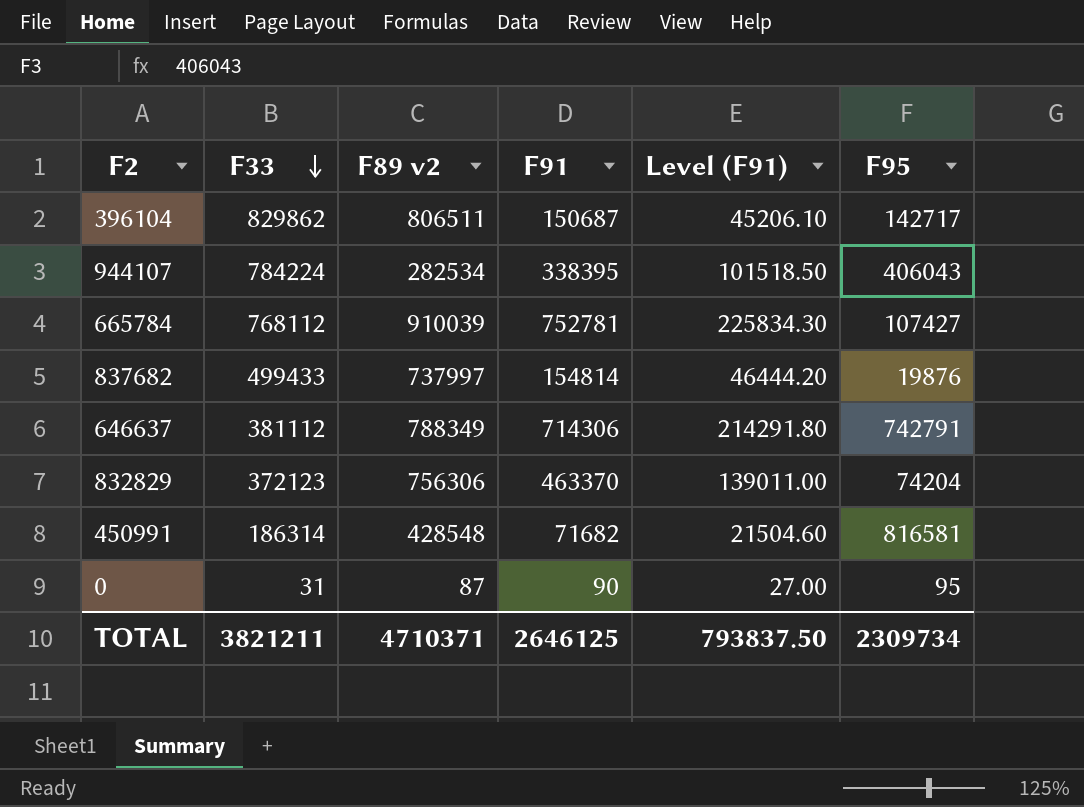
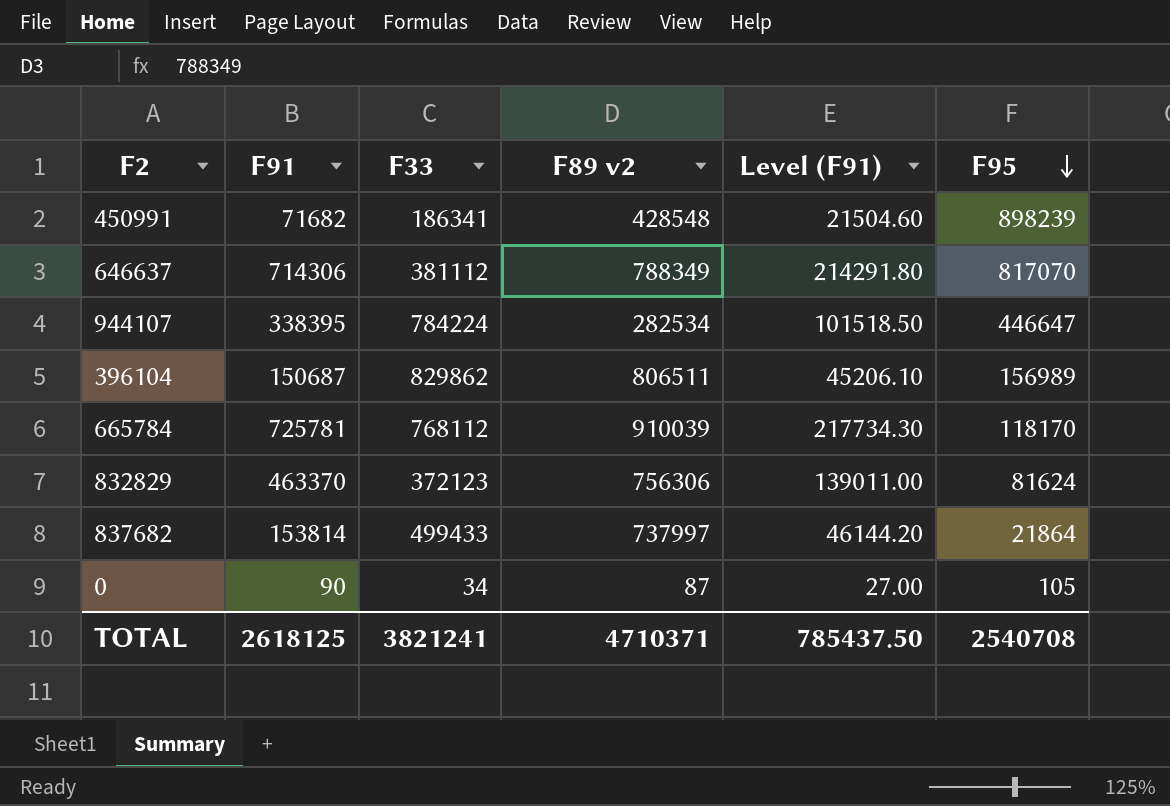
row order: F33 descending -> F95 descending
column F91 | position: 4 -> 2
450991 | F33: 186314 -> 186341
450991 | F95: 816581 -> 898239
646637 | F95: 742791 -> 817070
944107 | F95: 406043 -> 446647
396104 | F95: 142717 -> 156989
665784 | F91: 752781 -> 725781
665784 | Level (F91): 225834.30 -> 217734.30
665784 | F95: 107427 -> 118170
832829 | F95: 74204 -> 81624
837682 | F91: 154814 -> 153814
837682 | Level (F91): 46444.20 -> 46144.20
837682 | F95: 19876 -> 21864
0 | F33: 31 -> 34
0 | F95: 95 -> 105
TOTAL | F91: 2646125 -> 2618125
TOTAL | F33: 3821211 -> 3821241
TOTAL | Level (F91): 793837.50 -> 785437.50
TOTAL | F95: 2309734 -> 2540708

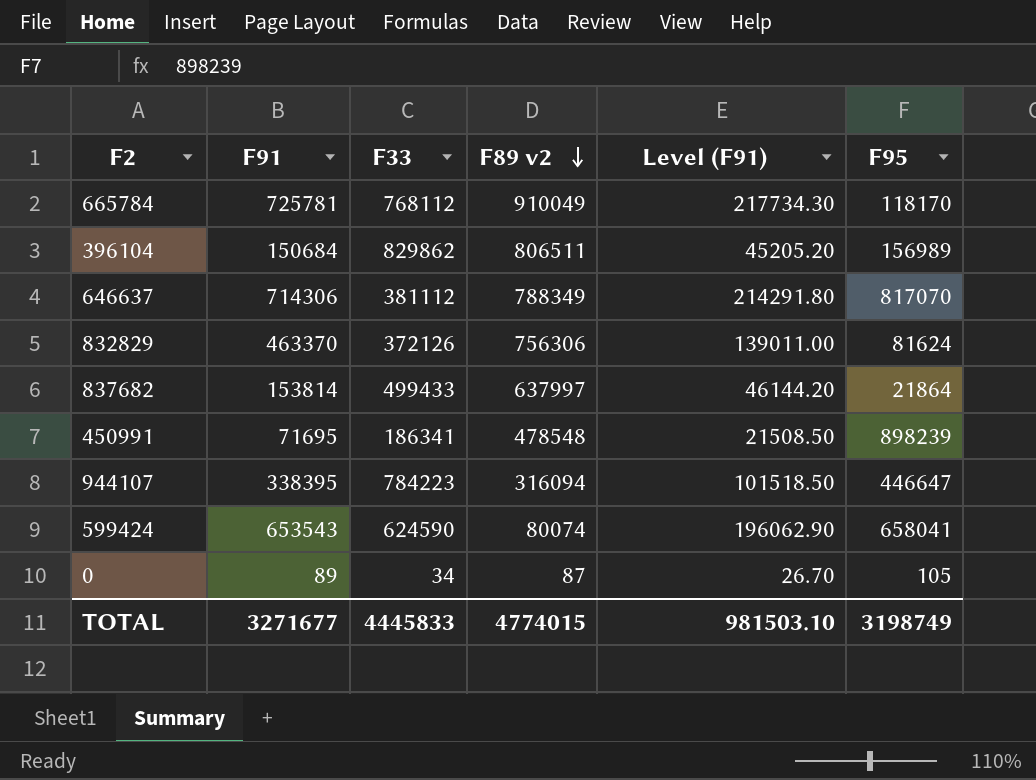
row order: F95 descending -> F89 v2 descending
665784 | F89 v2: 910039 -> 910049
396104 | F91: 150687 -> 150684
396104 | Level (F91): 45206.10 -> 45205.20
832829 | F33: 372123 -> 372126
837682 | F89 v2: 737997 -> 637997
450991 | F91: 71682 -> 71695
450991 | F89 v2: 428548 -> 478548
450991 | Level (F91): 21504.60 -> 21508.50
944107 | F33: 784224 -> 784223
944107 | F89 v2: 282534 -> 316094
row 599424: none -> 653543 | 624590 | 80074 | 196062.90 | 658041
0 | F91: 90 -> 89
0 | Level (F91): 27.00 -> 26.70
TOTAL | F91: 2618125 -> 3271677
TOTAL | F33: 3821241 -> 4445833
TOTAL | F89 v2: 4710371 -> 4774015
TOTAL | Level (F91): 785437.50 -> 981503.10
TOTAL | F95: 2540708 -> 3198749

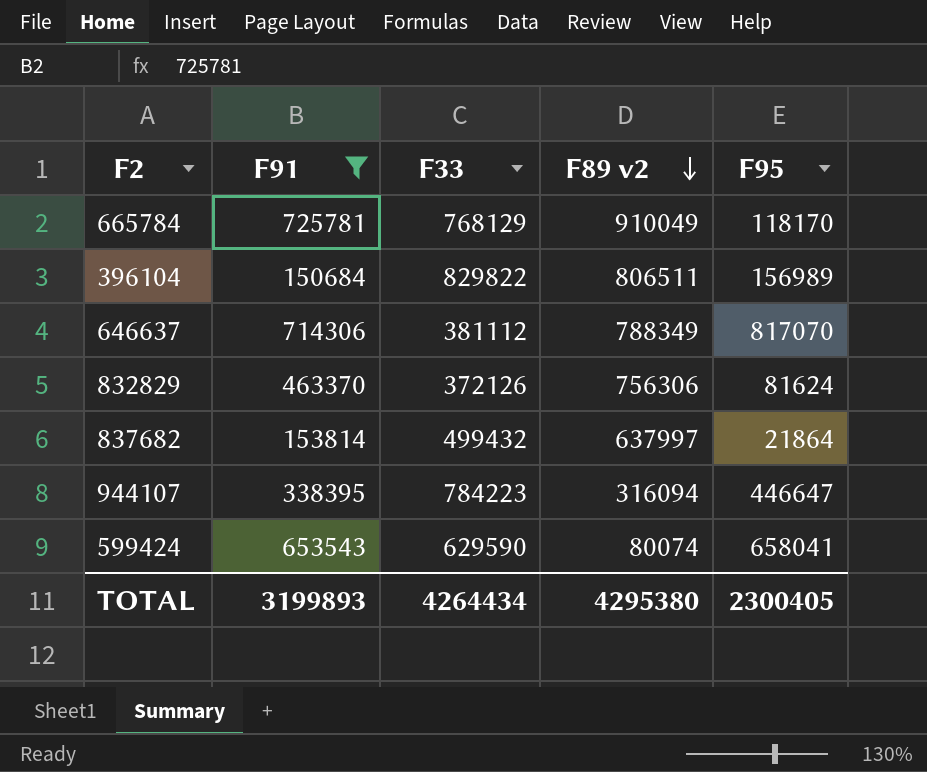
filter: none -> F91 >= 150684
column Level (F91) | formula: [F91] * 0.3 -> none
665784 | F33: 768112 -> 768129
396104 | F33: 829862 -> 829822
837682 | F33: 499433 -> 499432
599424 | F33: 624590 -> 629590
TOTAL | F91: 3271677 -> 3199893
TOTAL | F33: 4445833 -> 4264434
TOTAL | F89 v2: 4774015 -> 4295380
TOTAL | F95: 3198749 -> 2300405

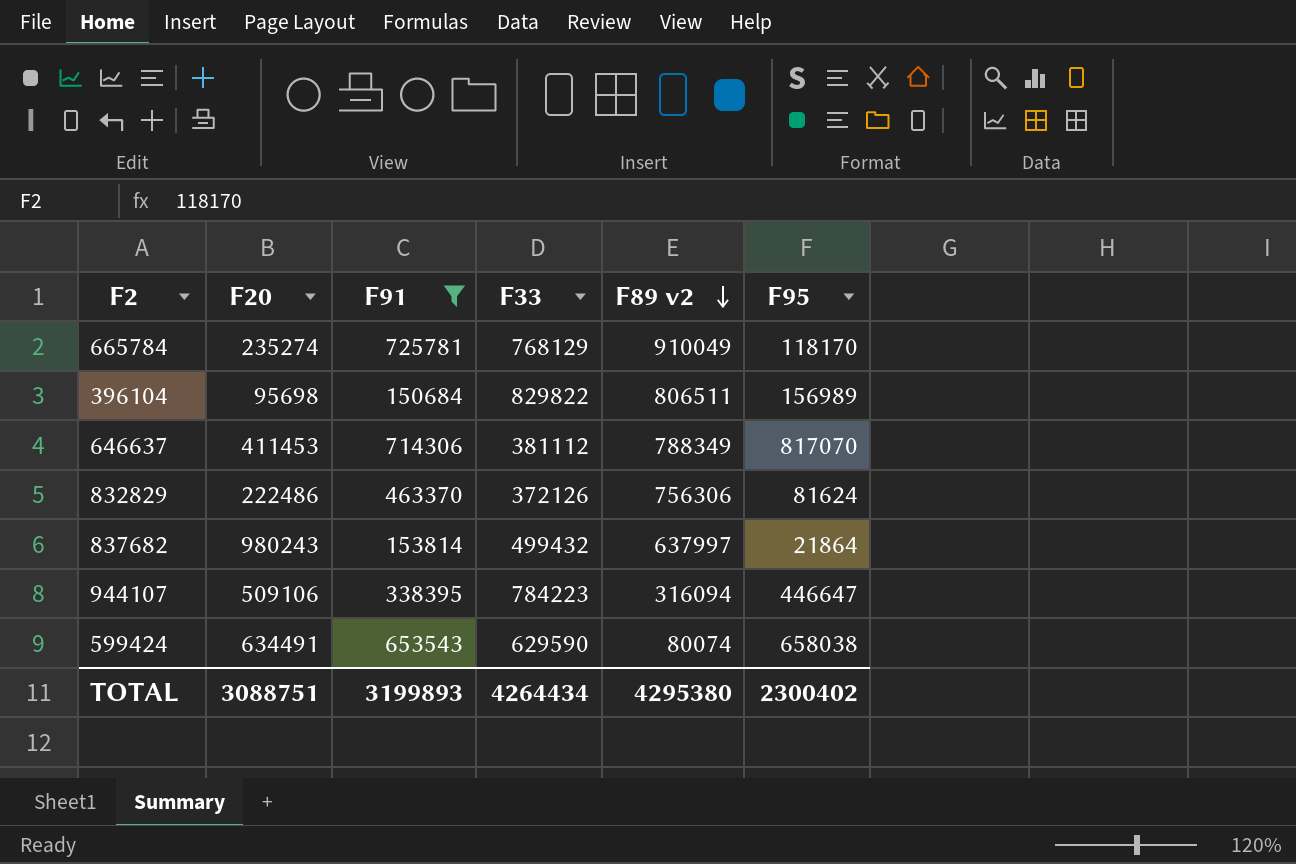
column F20 | position: none -> 2
599424 | F95: 658041 -> 658038
TOTAL | F95: 2300405 -> 2300402

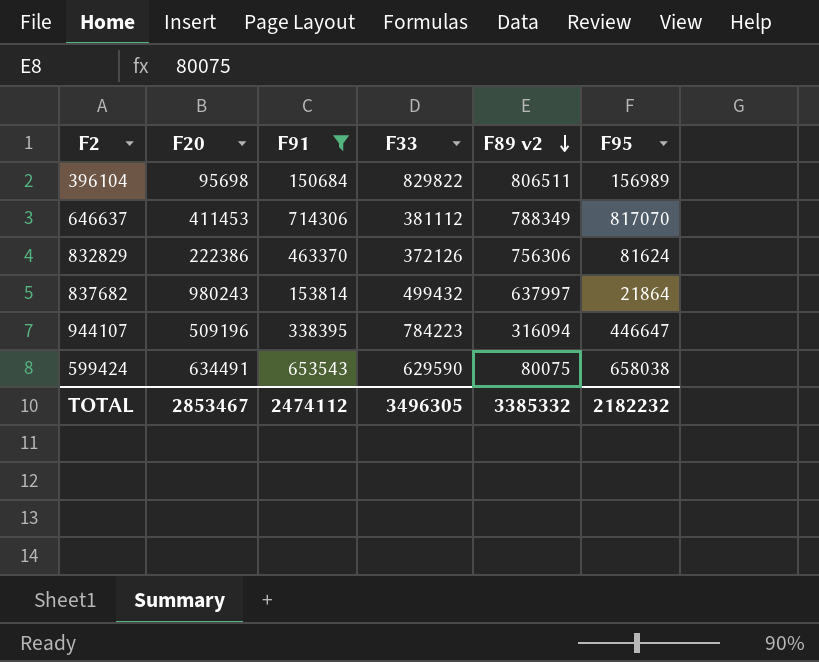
row 665784: 235274 | 725781 | 768129 | 910049 | 118170 -> none
832829 | F20: 222486 -> 222386
944107 | F20: 509106 -> 509196
599424 | F89 v2: 80074 -> 80075
TOTAL | F20: 3088751 -> 2853467
TOTAL | F91: 3199893 -> 2474112
TOTAL | F33: 4264434 -> 3496305
TOTAL | F89 v2: 4295380 -> 3385332
TOTAL | F95: 2300402 -> 2182232

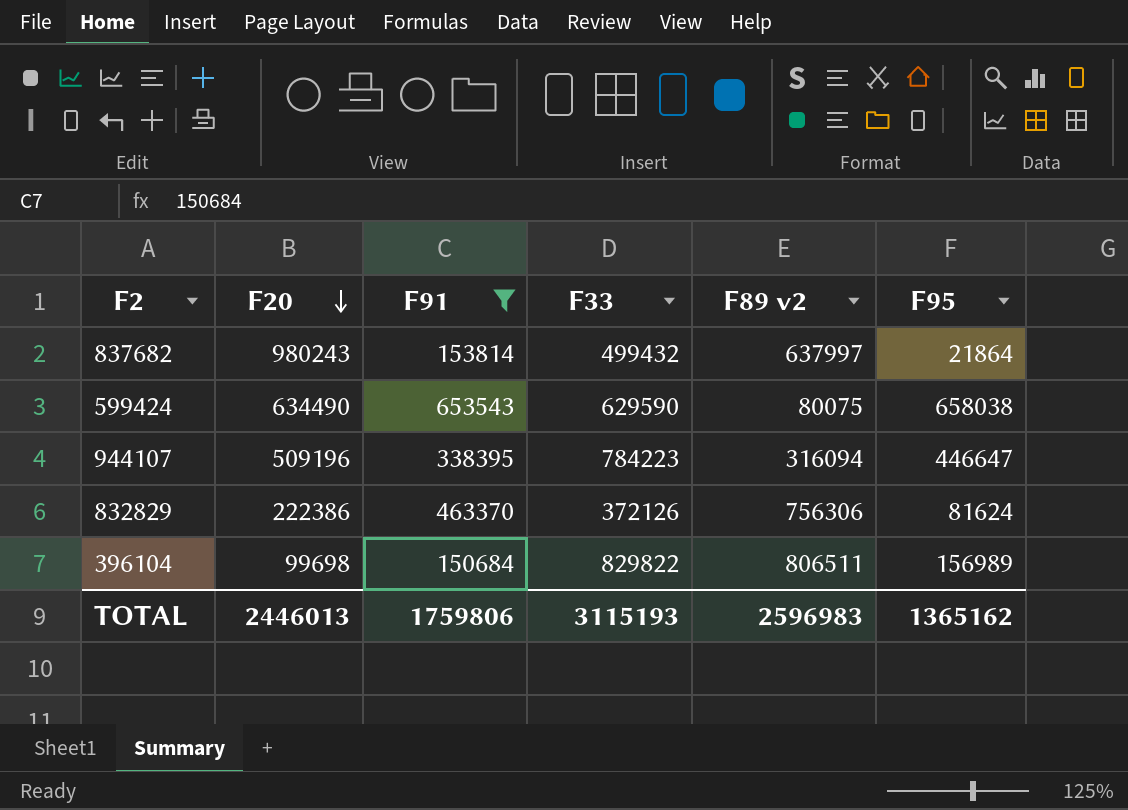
row order: F89 v2 descending -> F20 descending
row 646637: 411453 | 714306 | 381112 | 788349 | 817070 -> none
599424 | F20: 634491 -> 634490
396104 | F20: 95698 -> 99698
TOTAL | F20: 2853467 -> 2446013
TOTAL | F91: 2474112 -> 1759806
TOTAL | F33: 3496305 -> 3115193
TOTAL | F89 v2: 3385332 -> 2596983
TOTAL | F95: 2182232 -> 1365162

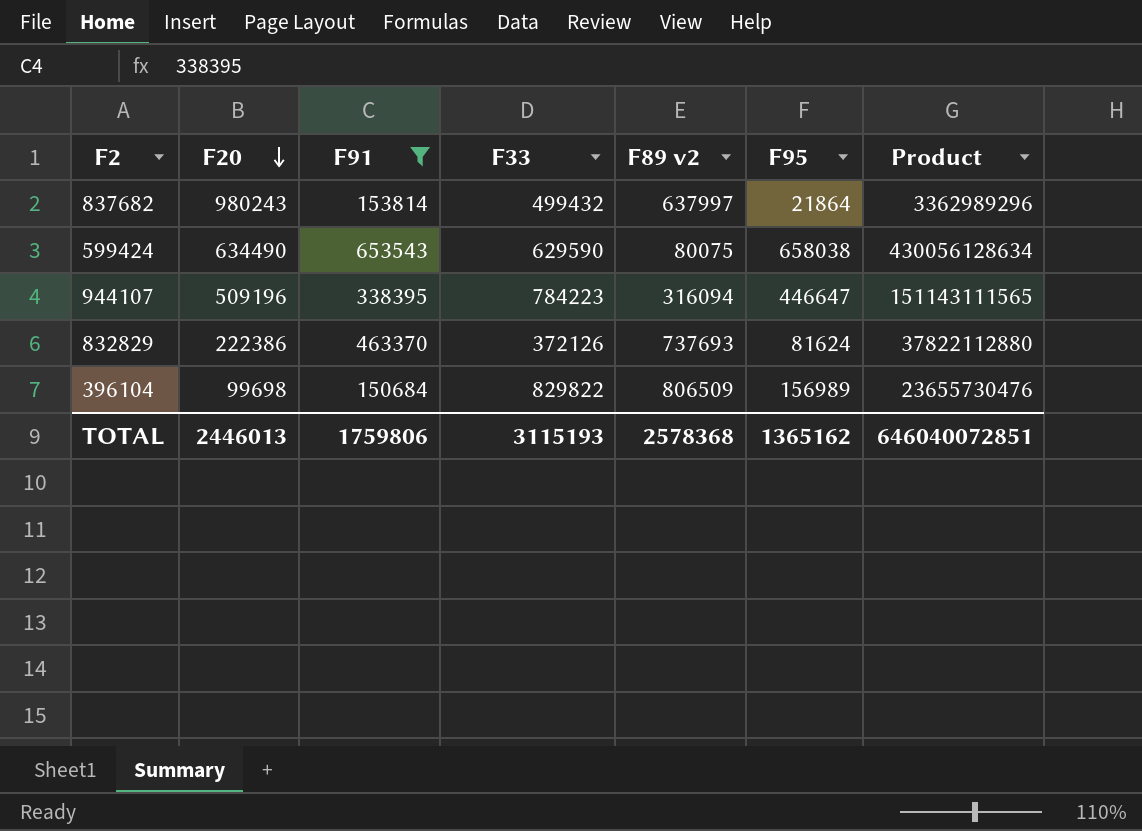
column Product | formula: none -> [F91] * [F95]
832829 | F89 v2: 756306 -> 737693
396104 | F89 v2: 806511 -> 806509
TOTAL | F89 v2: 2596983 -> 2578368

